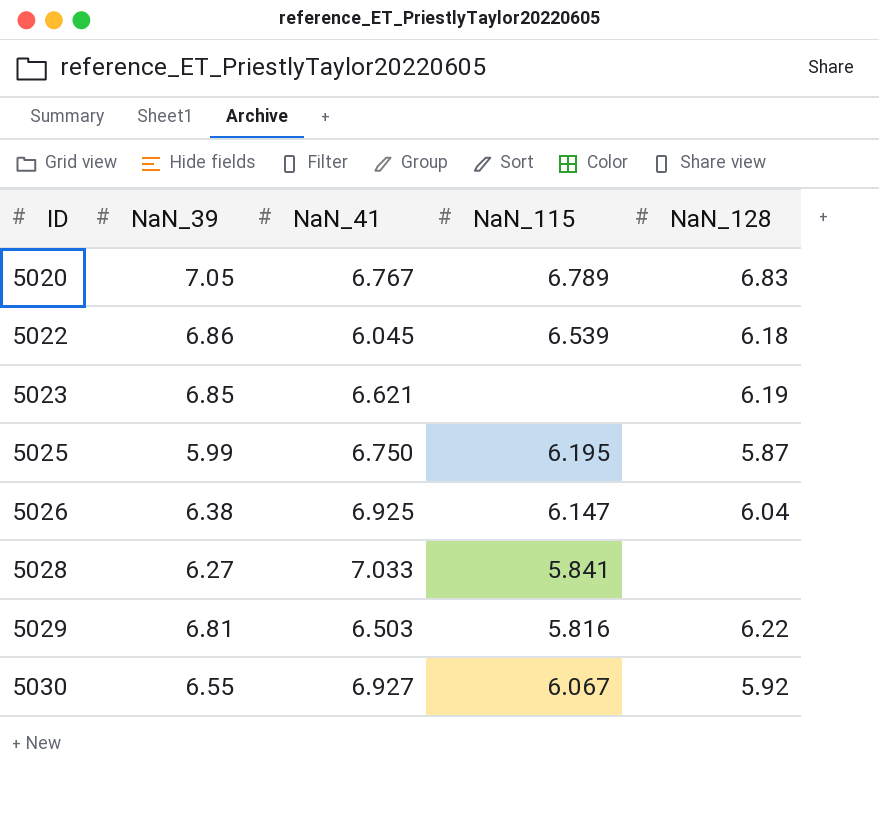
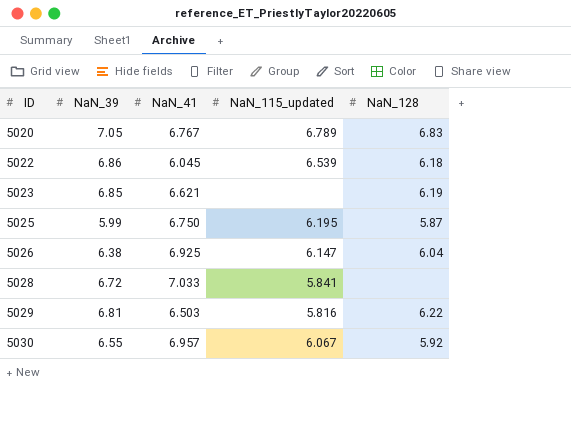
column name: NaN_115 -> NaN_115_updated
5028 | NaN_39: 6.27 -> 6.72
5030 | NaN_41: 6.927 -> 6.957

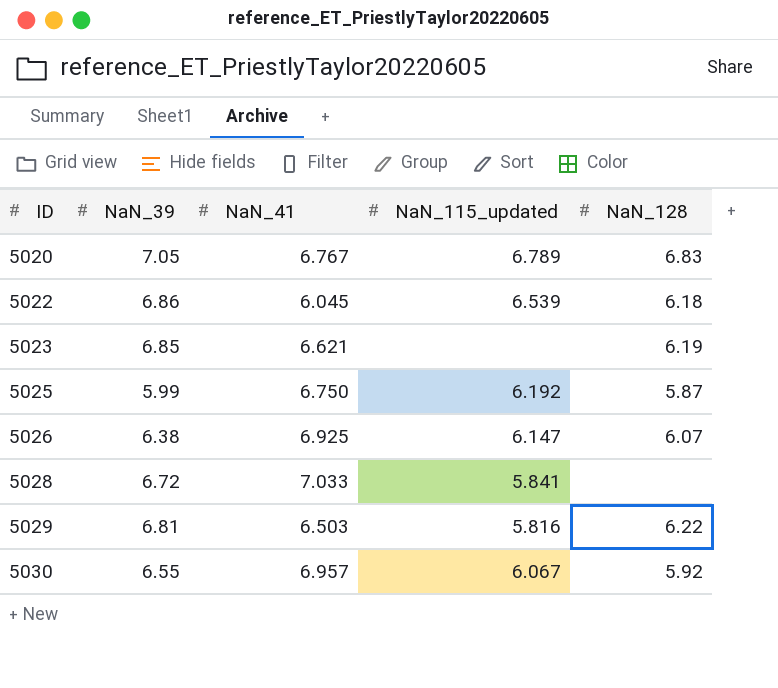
5025 | NaN_115_updated: 6.195 -> 6.192
5026 | NaN_128: 6.04 -> 6.07

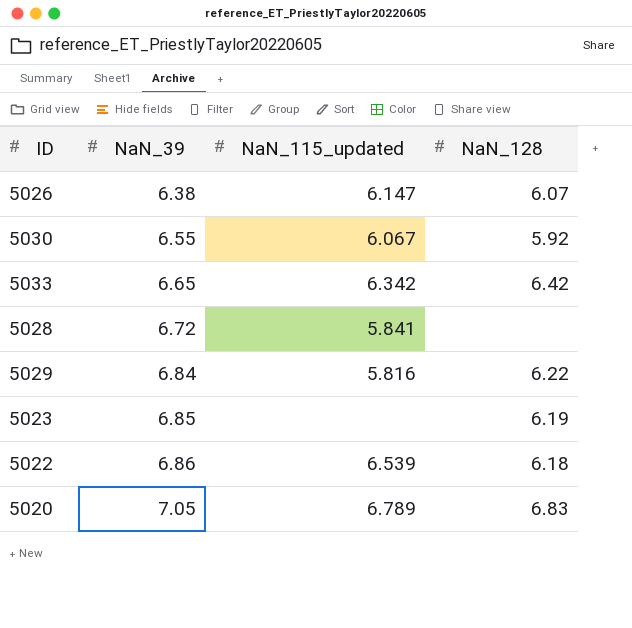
row order: ID ascending -> NaN_39 ascending
column NaN_41 | position: 3 -> none
row 5025: 5.99 | 6.750 | 6.192 | 5.87 -> none
row 5033: none -> 6.65 | 6.342 | 6.42
5029 | NaN_39: 6.81 -> 6.84

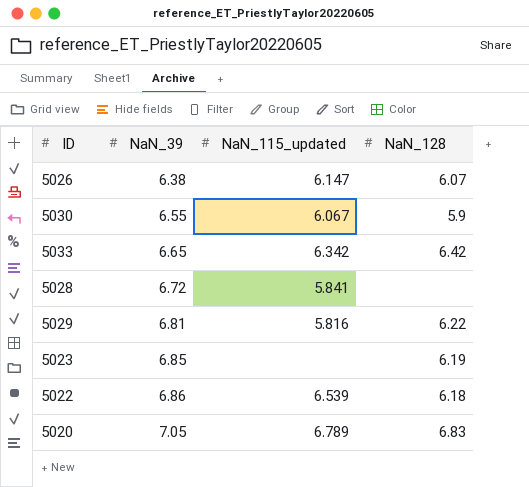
5030 | NaN_128: 5.92 -> 5.9
5029 | NaN_39: 6.84 -> 6.81

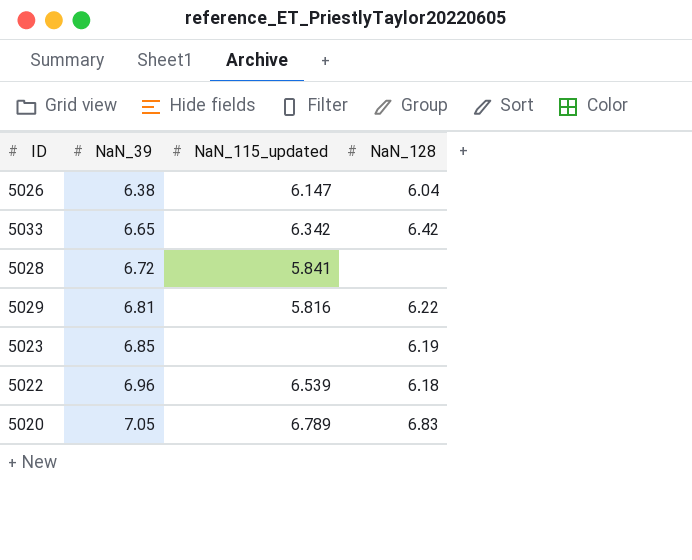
row 5030: 6.55 | 6.067 | 5.9 -> none
5026 | NaN_128: 6.07 -> 6.04
5022 | NaN_39: 6.86 -> 6.96

